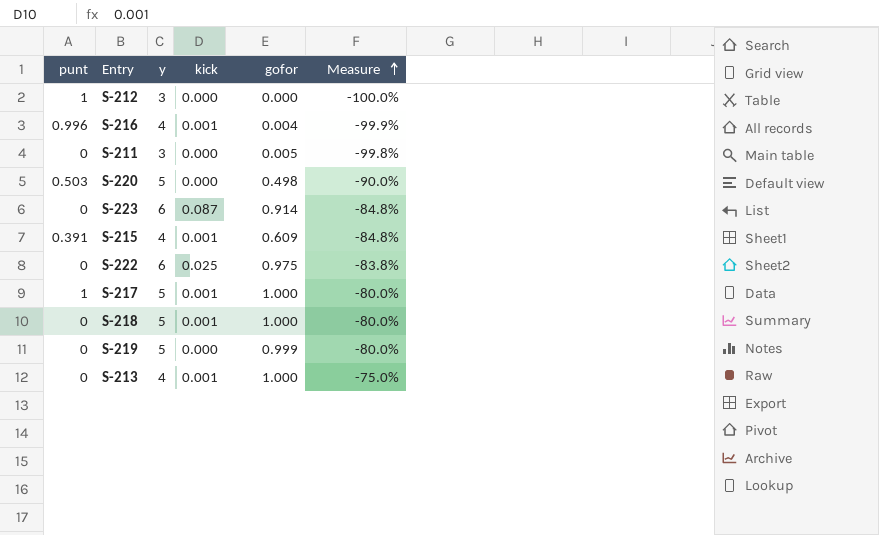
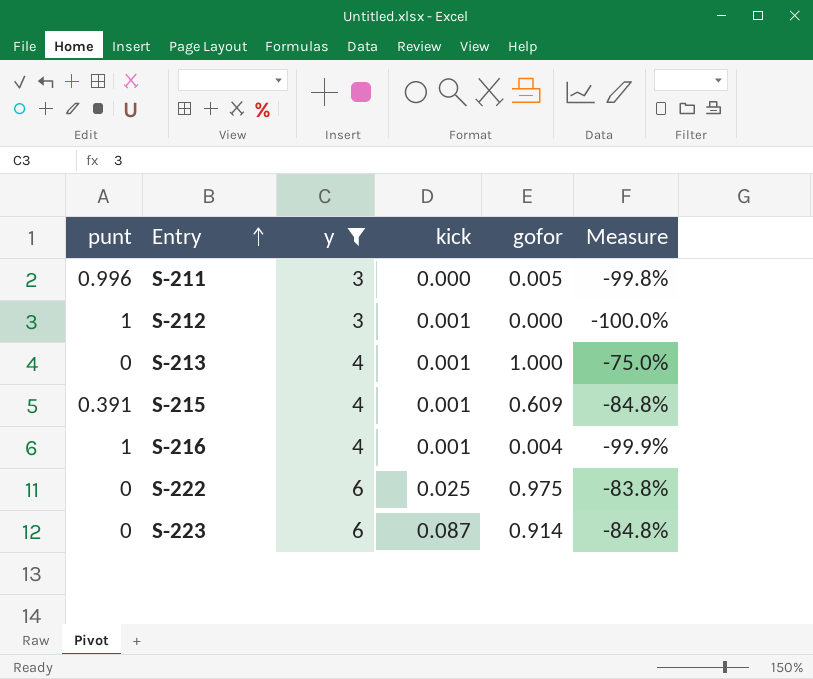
filter: none -> y != 5
row order: Measure ascending -> Entry ascending
S-211 | punt: 0 -> 0.996
S-212 | kick: 0.000 -> 0.001
S-216 | punt: 0.996 -> 1

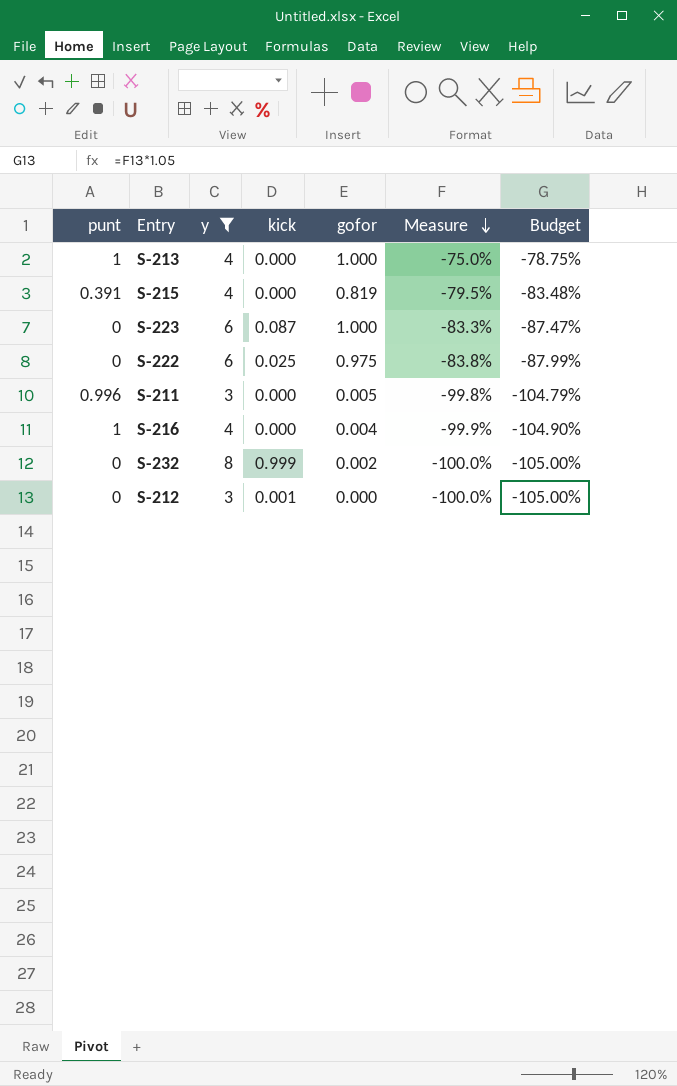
row order: Entry ascending -> Measure descending
column Budget | formula: none -> [Measure] * 1.05
S-213 | punt: 0 -> 1
S-213 | kick: 0.001 -> 0.000
S-215 | kick: 0.001 -> 0.000
S-215 | gofor: 0.609 -> 0.819
S-215 | Measure: -84.8% -> -79.5%
S-223 | gofor: 0.914 -> 1.000
S-223 | Measure: -84.8% -> -83.3%
S-216 | kick: 0.001 -> 0.000
row S-232: none -> 0 | 8 | 0.999 | 0.002 | -100.0% | -105.00%
S-212 | punt: 1 -> 0

